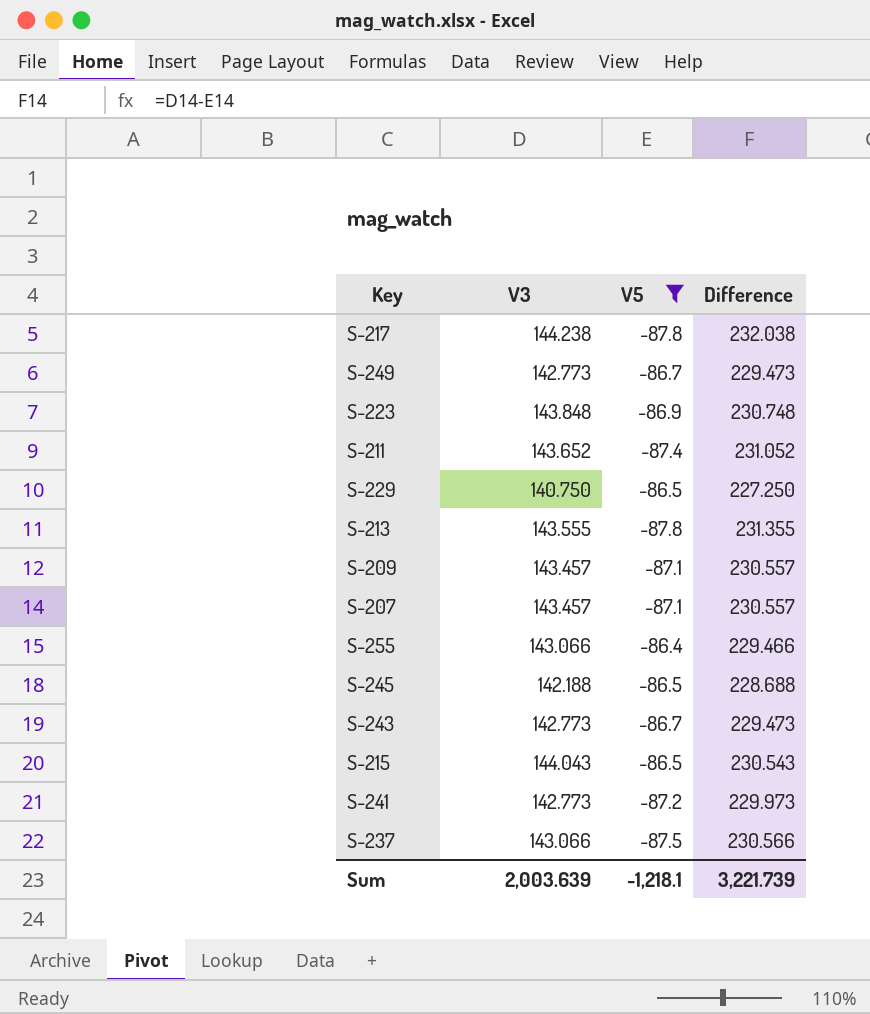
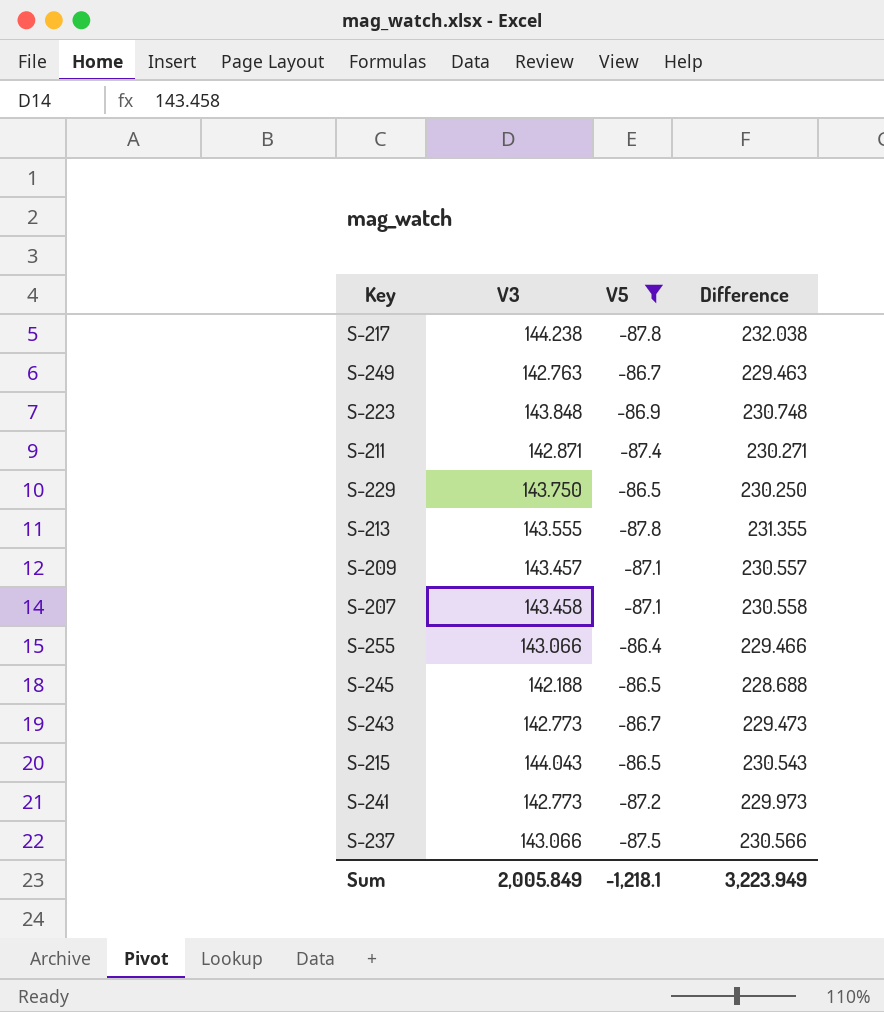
S-249 | V3: 142.773 -> 142.763
S-249 | Difference: 229.473 -> 229.463
S-211 | V3: 143.652 -> 142.871
S-211 | Difference: 231.052 -> 230.271
S-229 | V3: 140.750 -> 143.750
S-229 | Difference: 227.250 -> 230.250
S-207 | V3: 143.457 -> 143.458
S-207 | Difference: 230.557 -> 230.558
Sum | V3: 2,003.639 -> 2,005.849
Sum | Difference: 3,221.739 -> 3,223.949

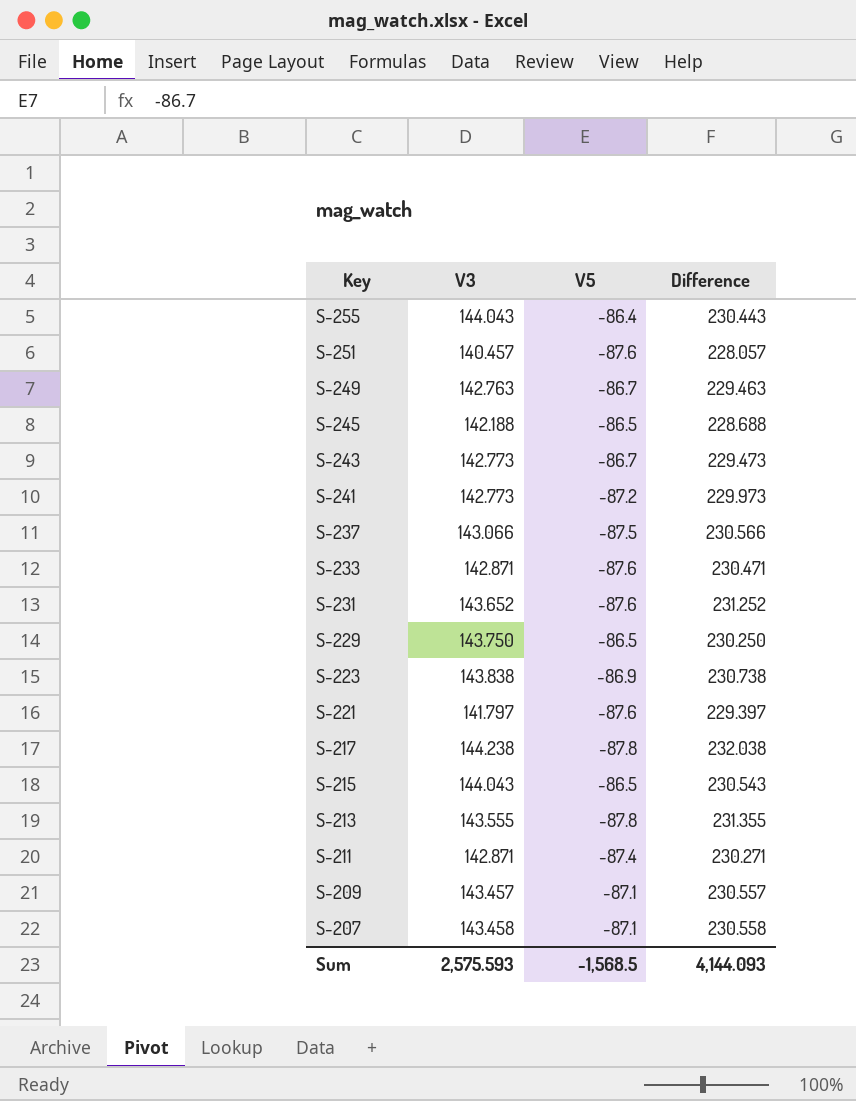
filter: V5 != -87.6 -> none
row order: none -> Key descending
S-255 | V3: 143.066 -> 144.043
S-255 | Difference: 229.466 -> 230.443
S-223 | V3: 143.848 -> 143.838
S-223 | Difference: 230.748 -> 230.738
Sum | V3: 2,005.849 -> 2,575.593
Sum | V5: -1,218.1 -> -1,568.5
Sum | Difference: 3,223.949 -> 4,144.093

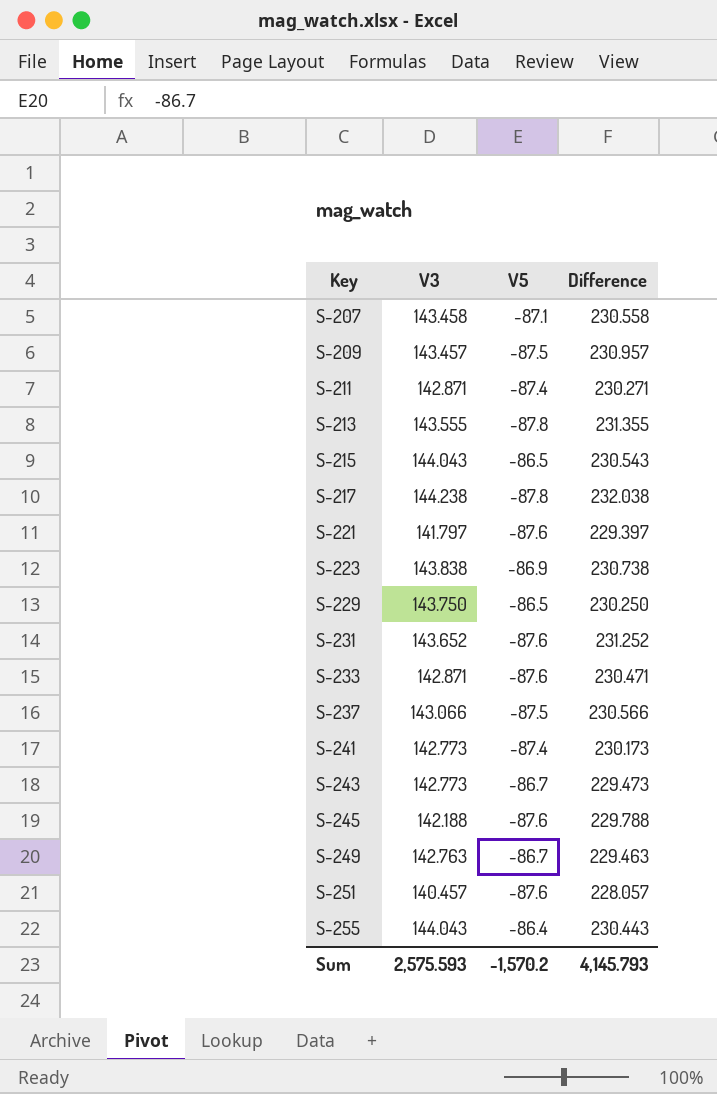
row order: Key descending -> Key ascending
S-209 | V5: -87.1 -> -87.5
S-209 | Difference: 230.557 -> 230.957
S-241 | V5: -87.2 -> -87.4
S-241 | Difference: 229.973 -> 230.173
S-245 | V5: -86.5 -> -87.6
S-245 | Difference: 228.688 -> 229.788
Sum | V5: -1,568.5 -> -1,570.2
Sum | Difference: 4,144.093 -> 4,145.793

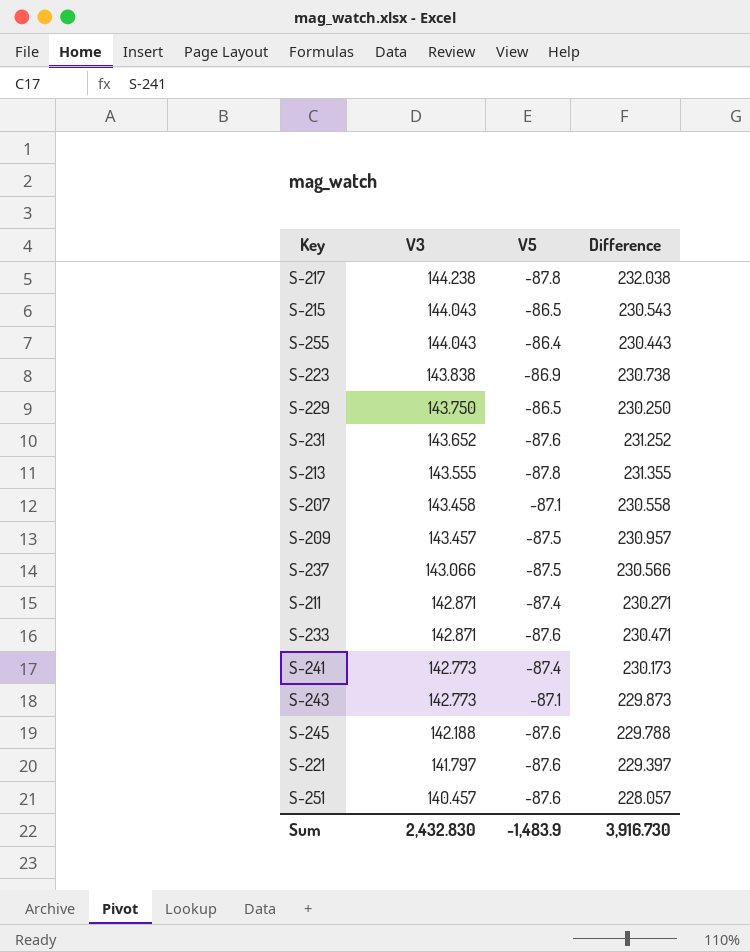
row order: Key ascending -> V3 descending
row S-249: 142.763 | -86.7 | 229.463 -> none
S-243 | V5: -86.7 -> -87.1
S-243 | Difference: 229.473 -> 229.873
Sum | V3: 2,575.593 -> 2,432.830
Sum | V5: -1,570.2 -> -1,483.9
Sum | Difference: 4,145.793 -> 3,916.730

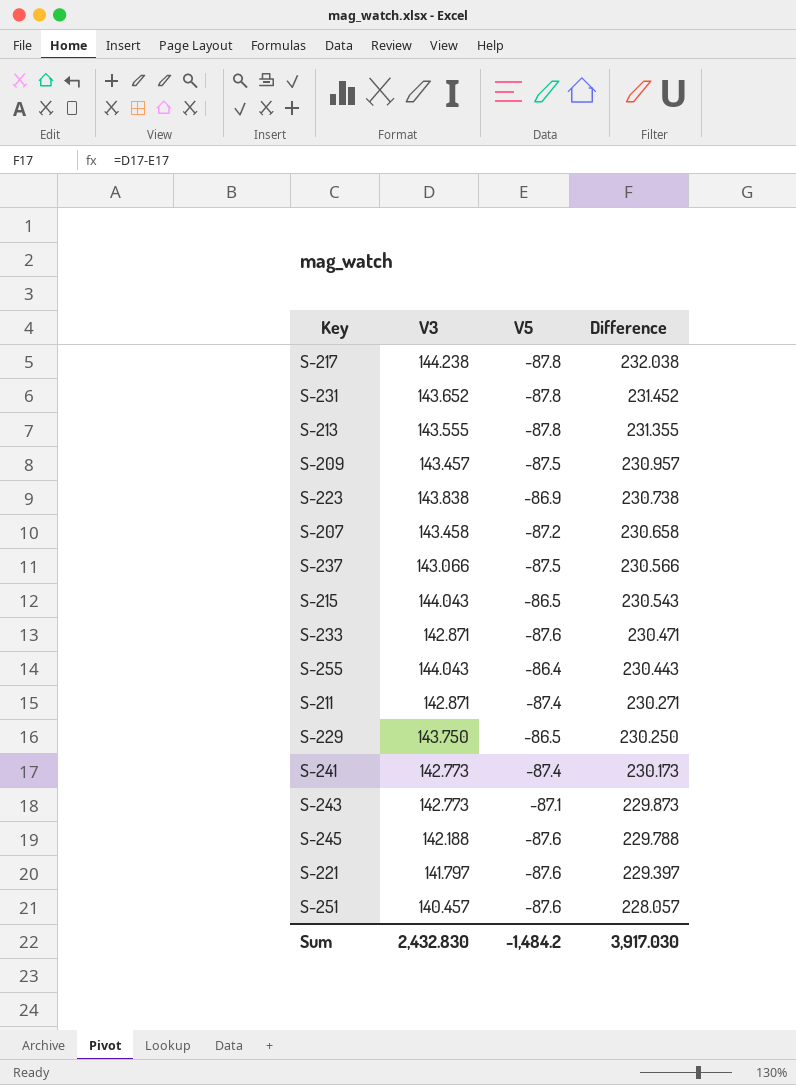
row order: V3 descending -> Difference descending
S-231 | V5: -87.6 -> -87.8
S-231 | Difference: 231.252 -> 231.452
S-207 | V5: -87.1 -> -87.2
S-207 | Difference: 230.558 -> 230.658
Sum | V5: -1,483.9 -> -1,484.2
Sum | Difference: 3,916.730 -> 3,917.030

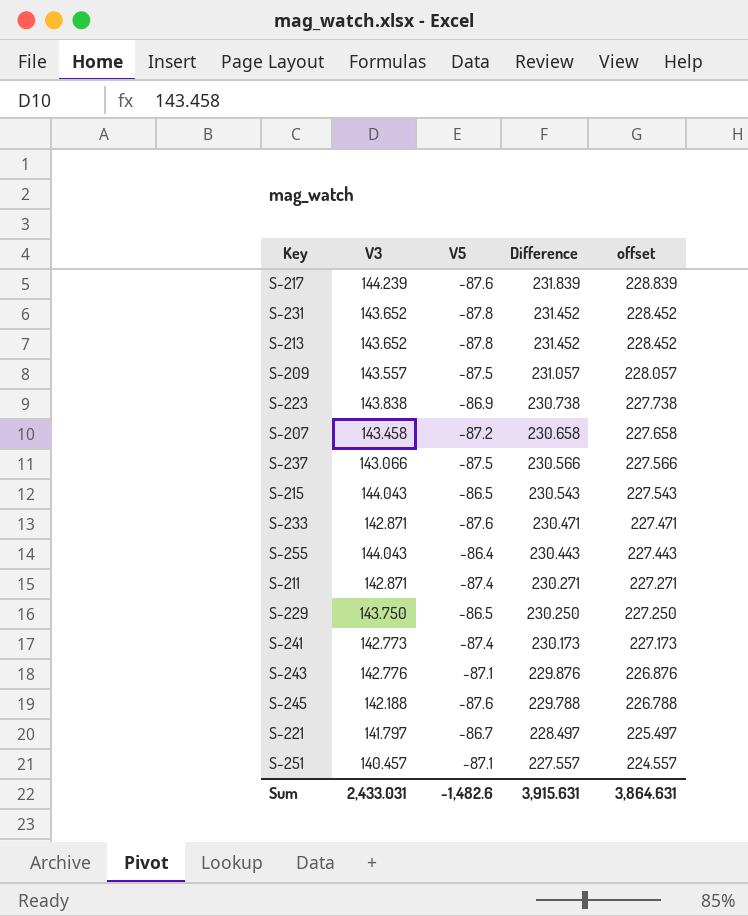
column offset | formula: none -> [Difference] - 3
S-217 | V3: 144.238 -> 144.239
S-217 | V5: -87.8 -> -87.6
S-217 | Difference: 232.038 -> 231.839
S-213 | V3: 143.555 -> 143.652
S-213 | Difference: 231.355 -> 231.452
S-209 | V3: 143.457 -> 143.557
S-209 | Difference: 230.957 -> 231.057
S-243 | V3: 142.773 -> 142.776
S-243 | Difference: 229.873 -> 229.876
S-221 | V5: -87.6 -> -86.7
S-221 | Difference: 229.397 -> 228.497
S-251 | V5: -87.6 -> -87.1
S-251 | Difference: 228.057 -> 227.557
Sum | V3: 2,432.830 -> 2,433.031
Sum | V5: -1,484.2 -> -1,482.6
Sum | Difference: 3,917.030 -> 3,915.631

